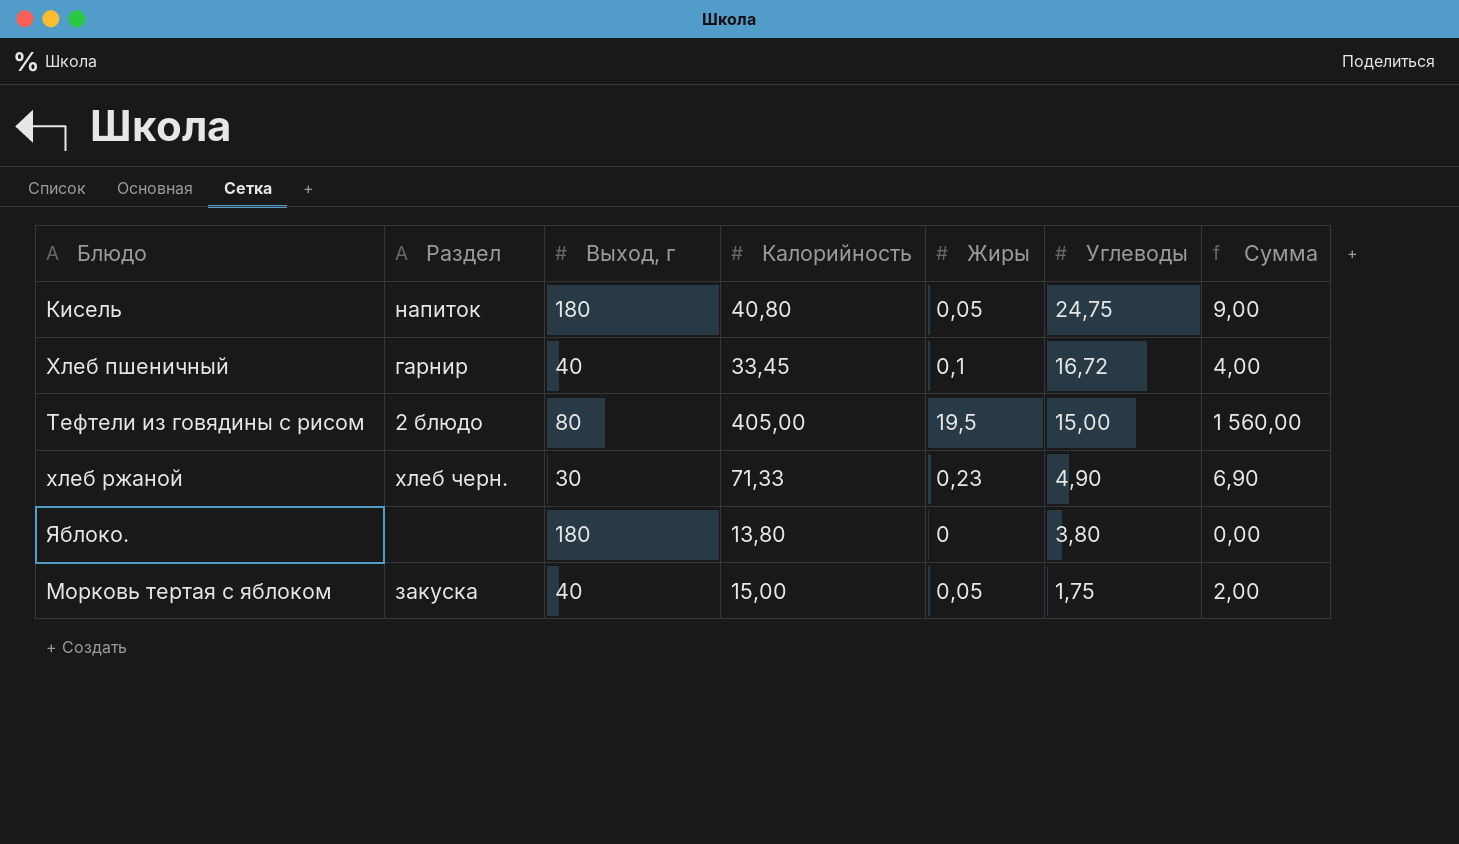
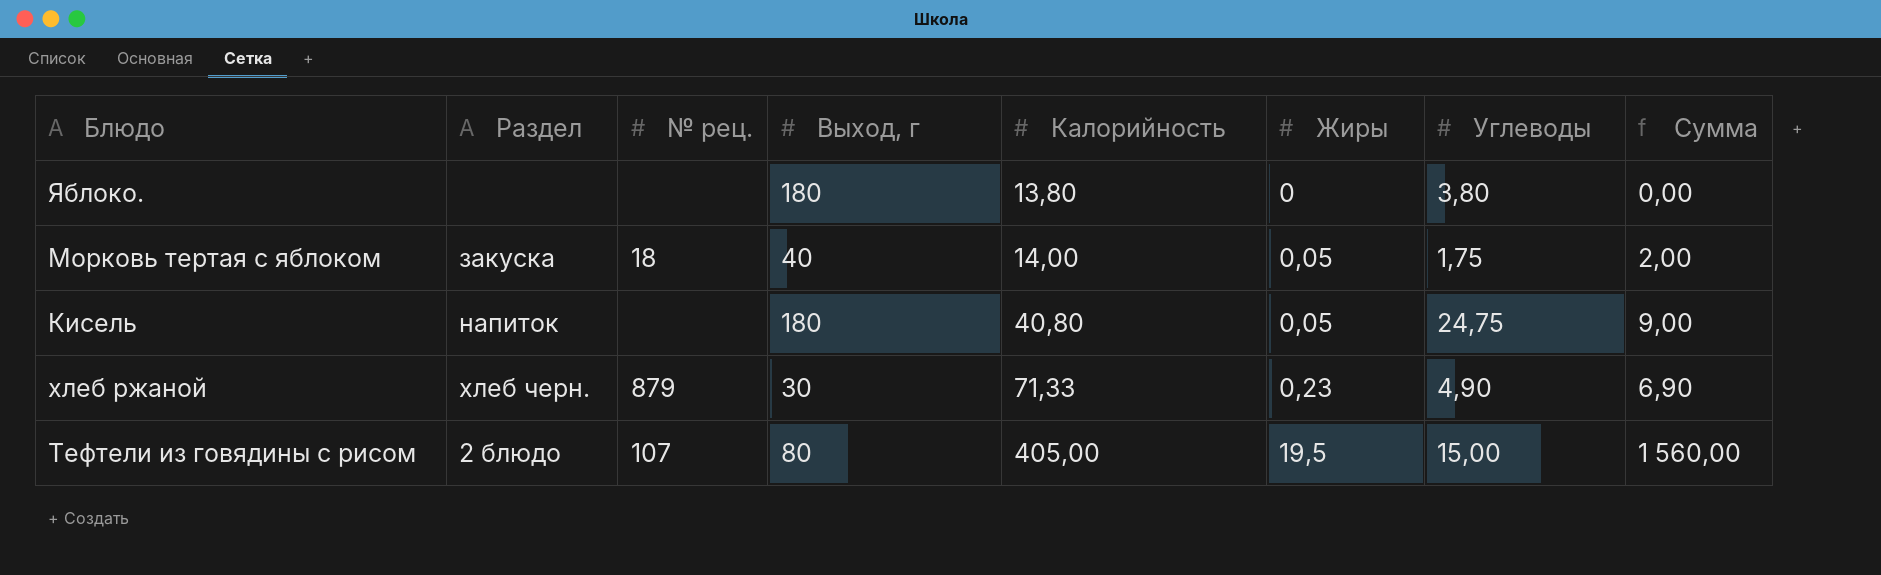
row order: Углеводы descending -> Калорийность ascending
column № рец. | position: none -> 3
row Хлеб пшеничный: гарнир | 40 | 33,45 | 0,1 | 16,72 | 4,00 -> none
Морковь тертая с яблоком | Калорийность: 15,00 -> 14,00

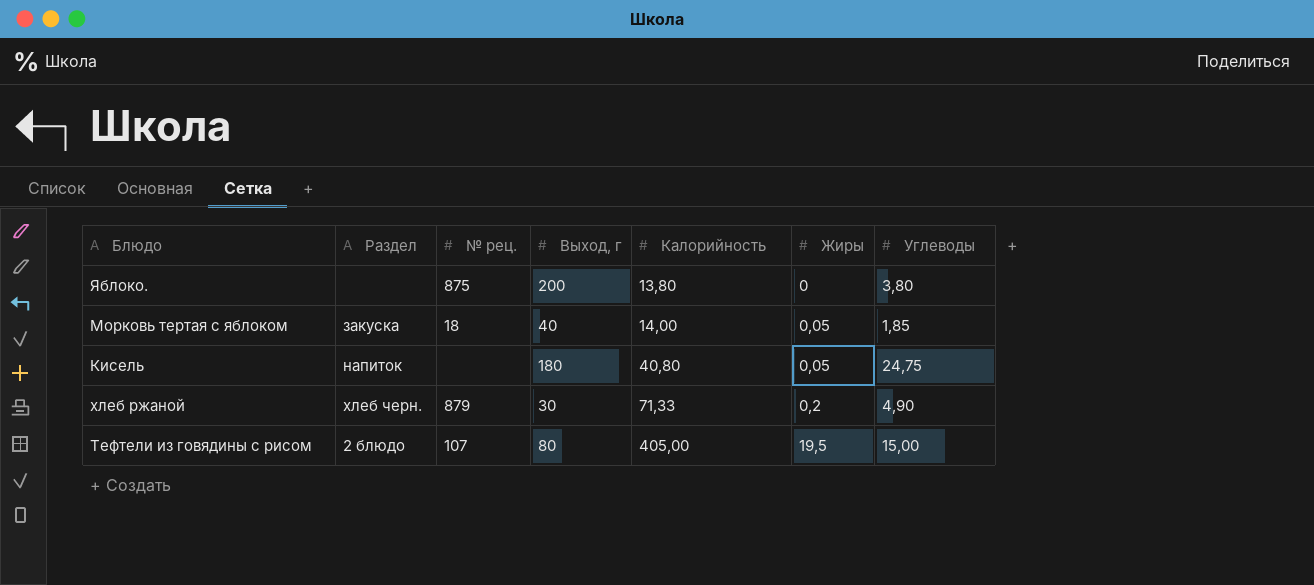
column Сумма | formula: [Выход, г] * [Жиры] -> none
Яблоко. | № рец.: none -> 875
Яблоко. | Выход, г: 180 -> 200
Морковь тертая с яблоком | Углеводы: 1,75 -> 1,85
хлеб ржаной | Жиры: 0,23 -> 0,2

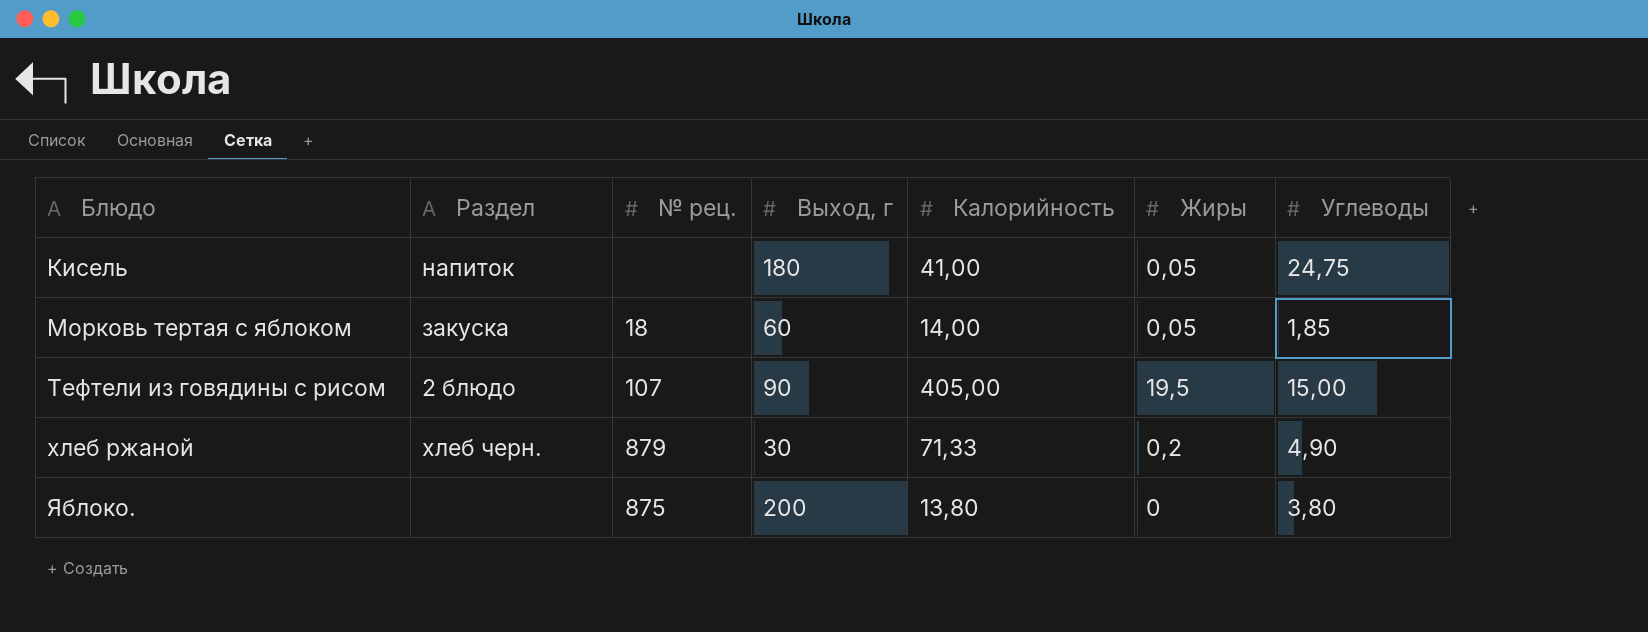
row order: Калорийность ascending -> Блюдо ascending
Кисель | Калорийность: 40,80 -> 41,00
Морковь тертая с яблоком | Выход, г: 40 -> 60
Тефтели из говядины с рисом | Выход, г: 80 -> 90

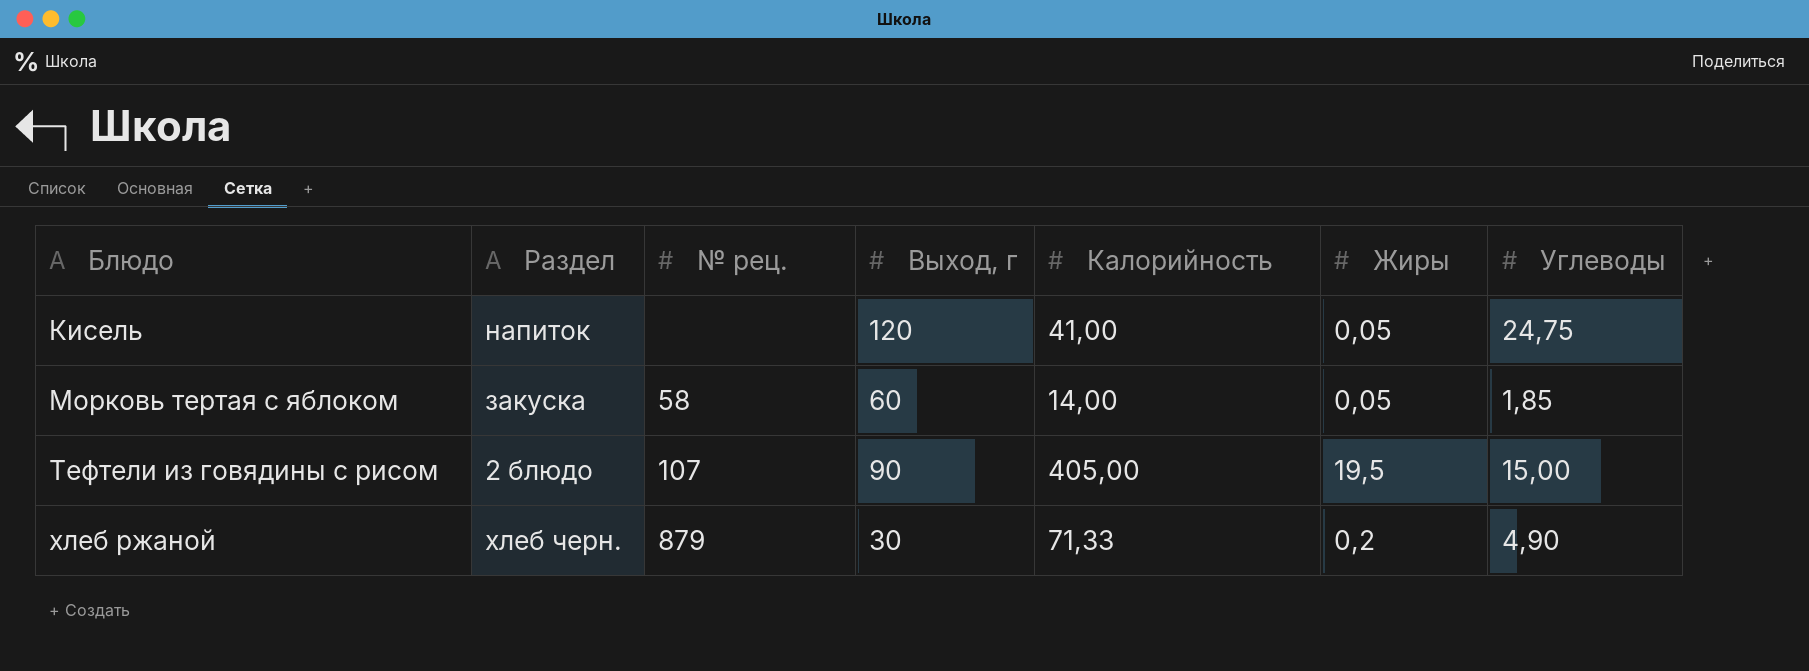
row Яблоко.: none | 875 | 200 | 13,80 | 0 | 3,80 -> none
Кисель | Выход, г: 180 -> 120
Морковь тертая с яблоком | № рец.: 18 -> 58

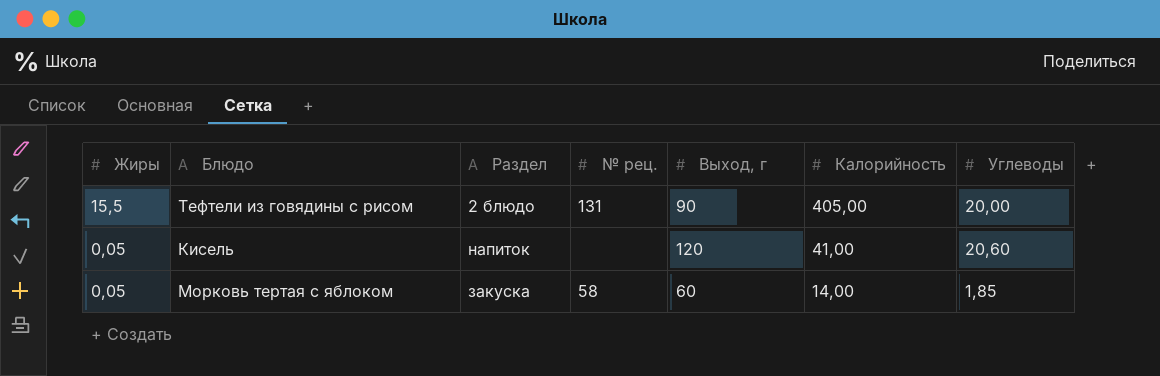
row order: Блюдо ascending -> Жиры descending
column Жиры | position: 6 -> 1
row хлеб ржаной: хлеб черн. | 879 | 30 | 71,33 | 0,2 | 4,90 -> none
Тефтели из говядины с рисом | Жиры: 19,5 -> 15,5
Тефтели из говядины с рисом | № рец.: 107 -> 131
Тефтели из говядины с рисом | Углеводы: 15,00 -> 20,00
Кисель | Углеводы: 24,75 -> 20,60

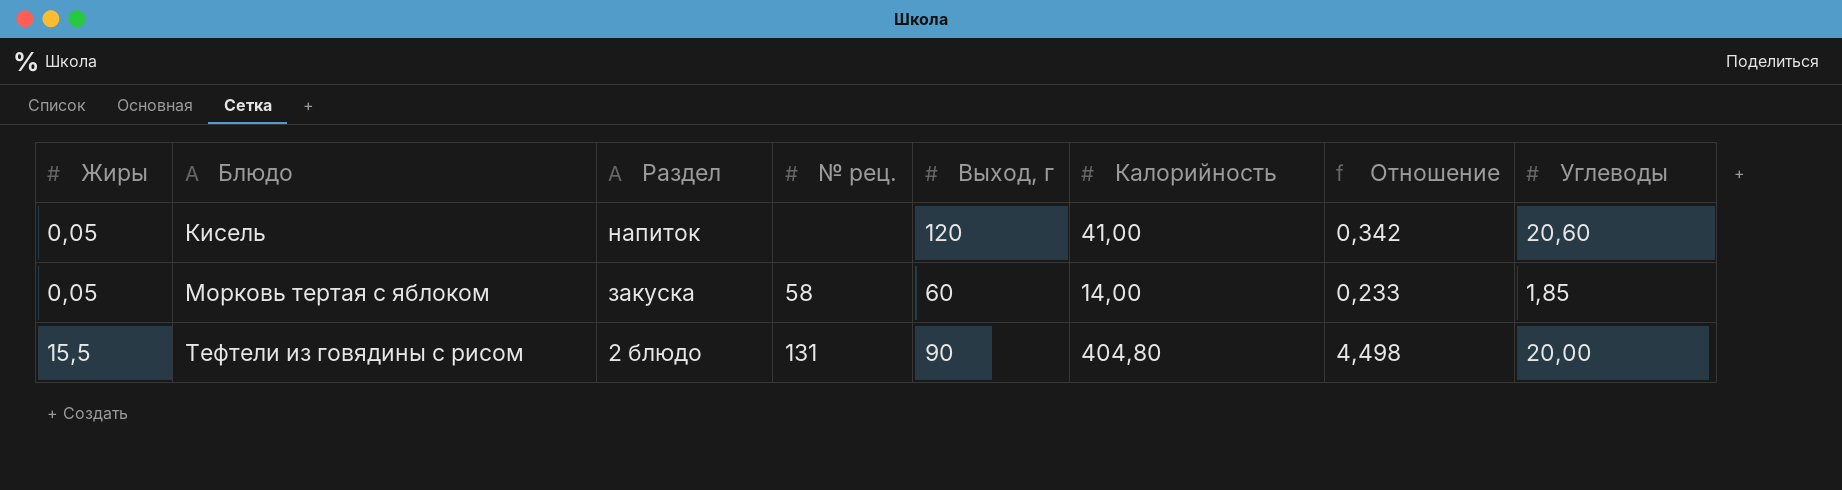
row order: Жиры descending -> Жиры ascending
column Отношение | formula: none -> [Калорийность] / [Выход, г]
Тефтели из говядины с рисом | Калорийность: 405,00 -> 404,80

